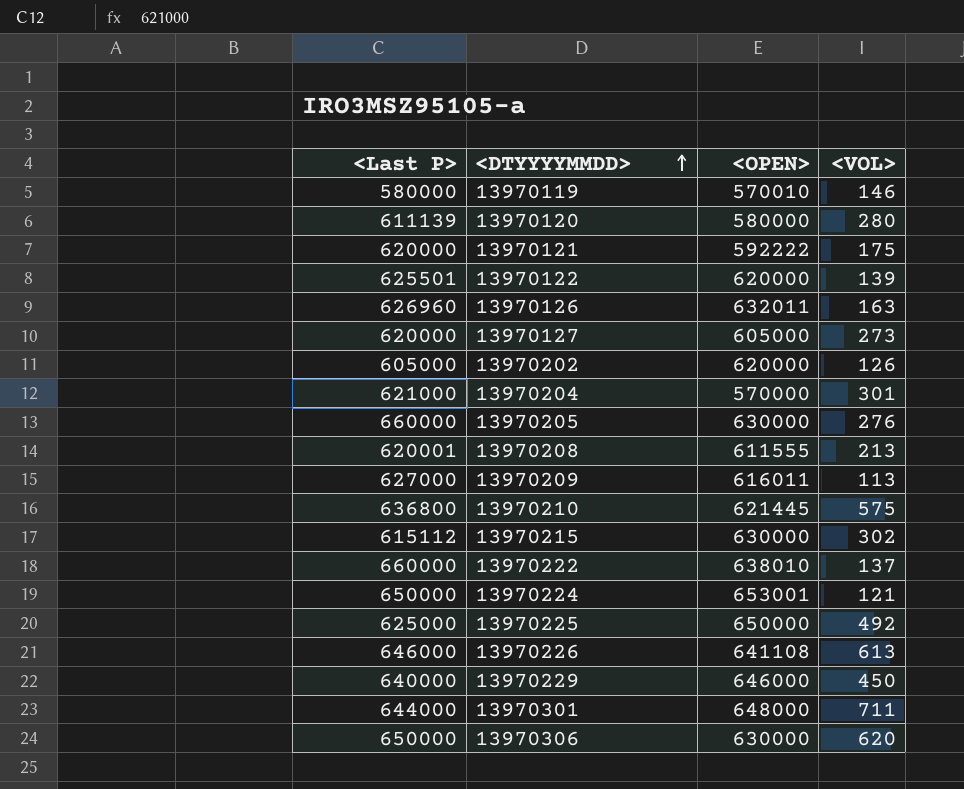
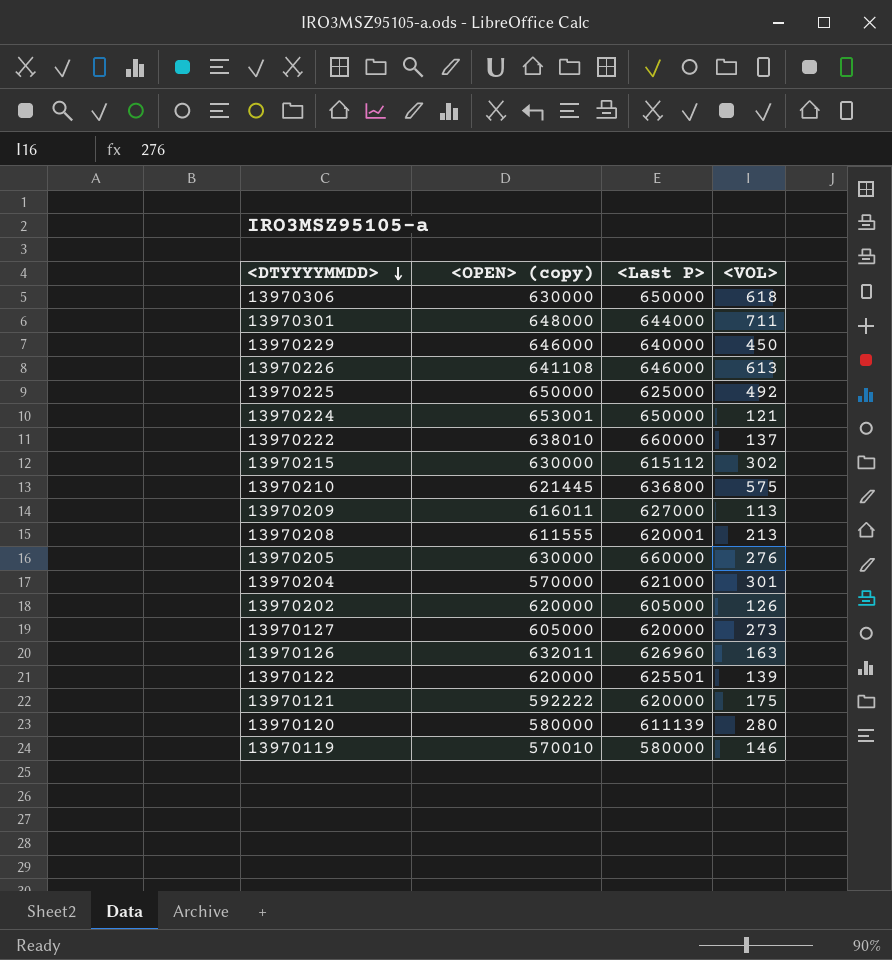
row order: <DTYYYYMMDD> ascending -> <DTYYYYMMDD> descending
column name: <OPEN> -> <OPEN> (copy)
column <Last P> | position: 1 -> 3
13970306 | <VOL>: 620 -> 618

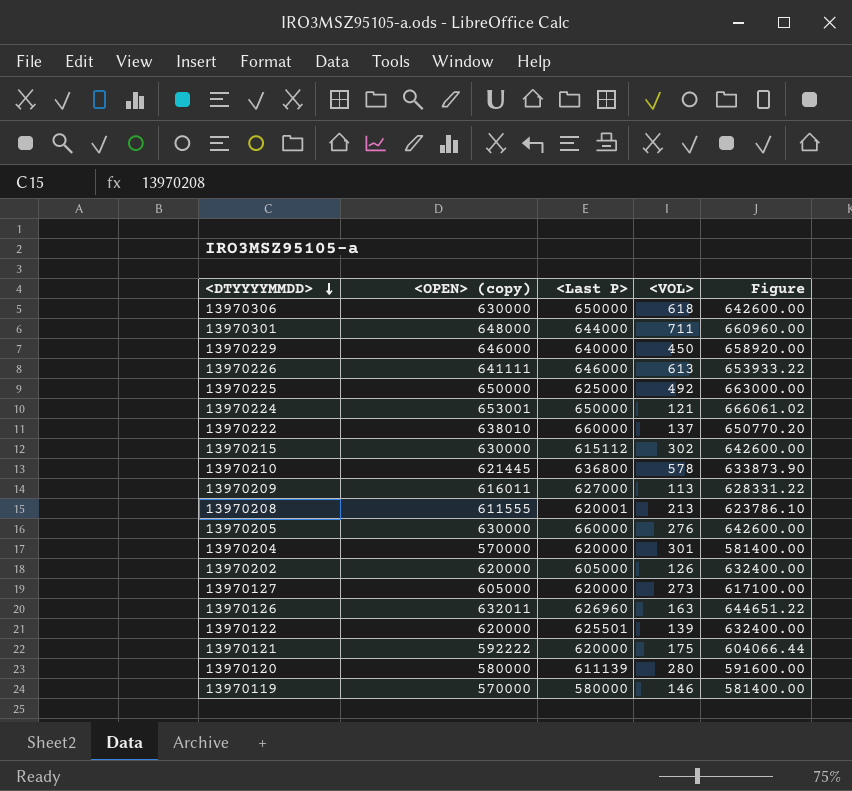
column Figure | formula: none -> [<OPEN> (copy)] * 1.02
13970226 | <OPEN> (copy): 641108 -> 641111
13970210 | <VOL>: 575 -> 578
13970204 | <Last P>: 621000 -> 620000
13970119 | <OPEN> (copy): 570010 -> 570000

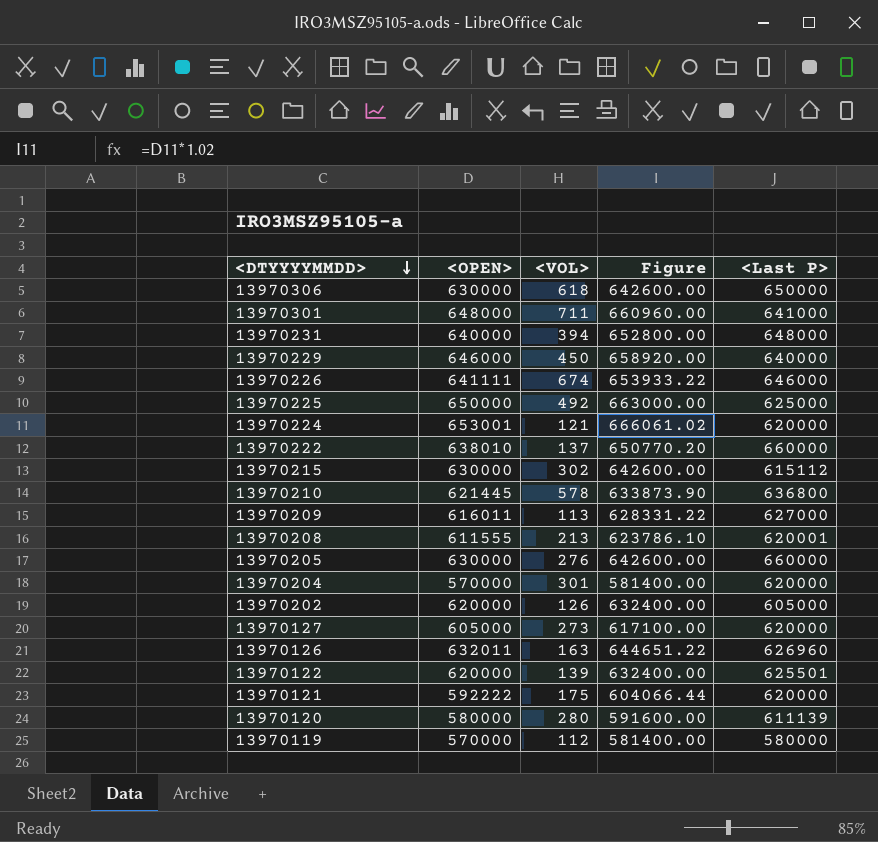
column name: <OPEN> (copy) -> <OPEN>
column <Last P> | position: 3 -> 5
13970301 | <Last P>: 644000 -> 641000
row 13970231: none -> 640000 | 394 | 652800.00 | 648000
13970226 | <VOL>: 613 -> 674
13970224 | <Last P>: 650000 -> 620000
13970119 | <VOL>: 146 -> 112

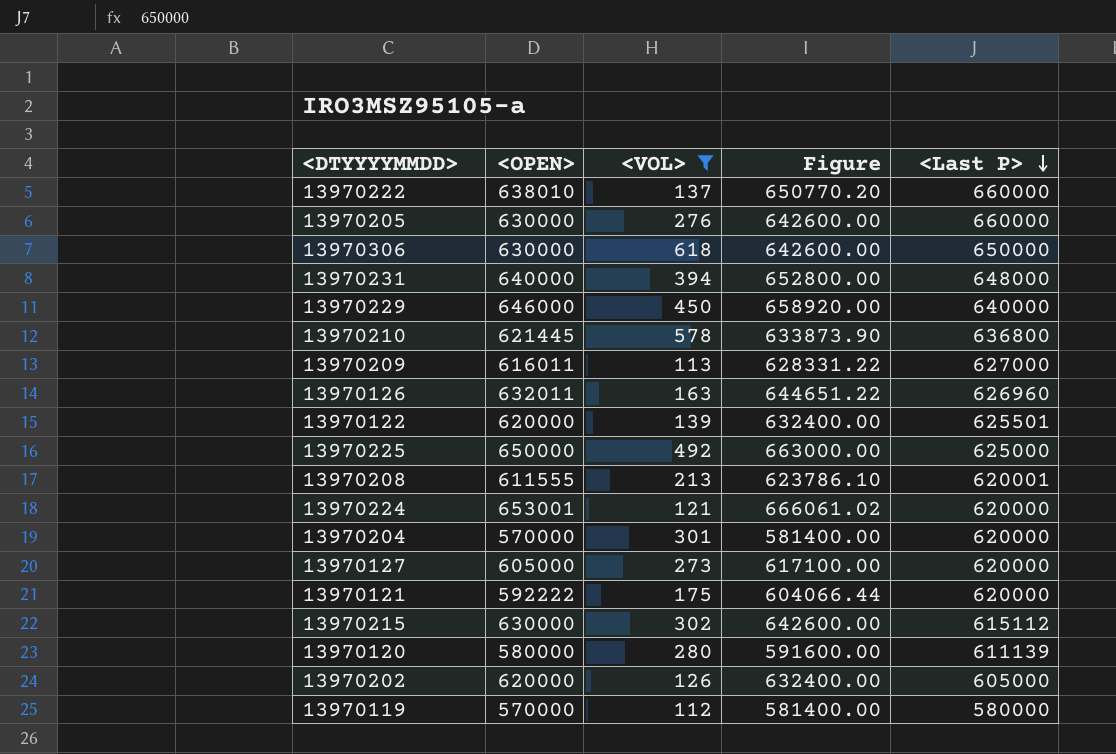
filter: none -> <VOL> <= 618
row order: <DTYYYYMMDD> descending -> <Last P> descending

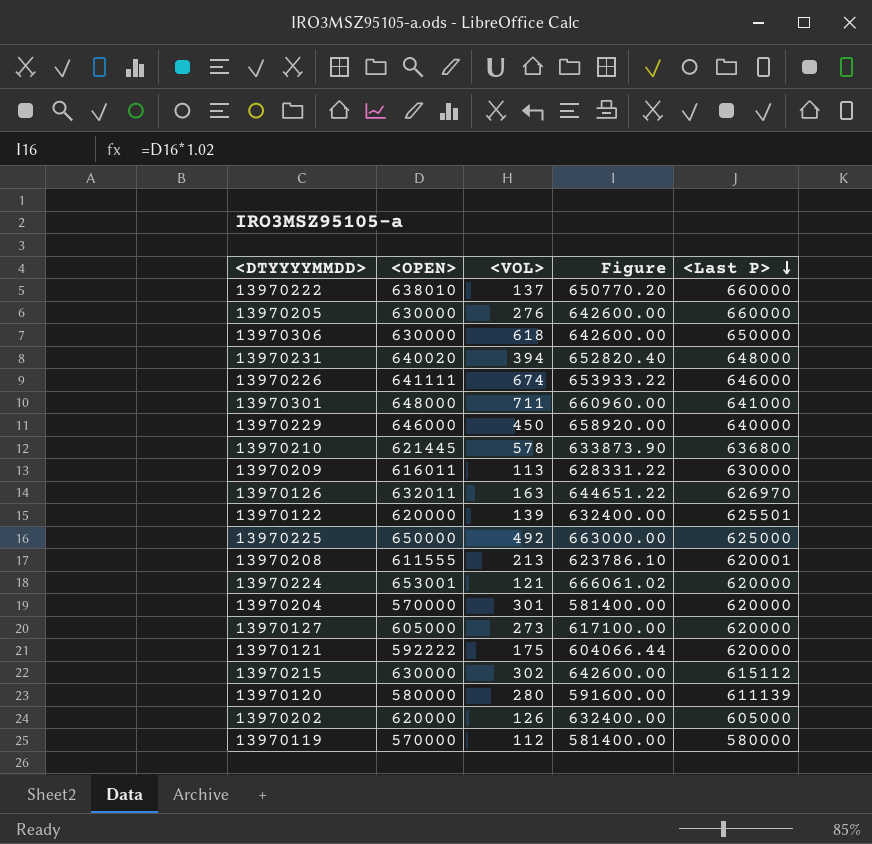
filter: <VOL> <= 618 -> none
13970231 | <OPEN>: 640000 -> 640020
13970231 | Figure: 652800.00 -> 652820.40
13970209 | <Last P>: 627000 -> 630000
13970126 | <Last P>: 626960 -> 626970

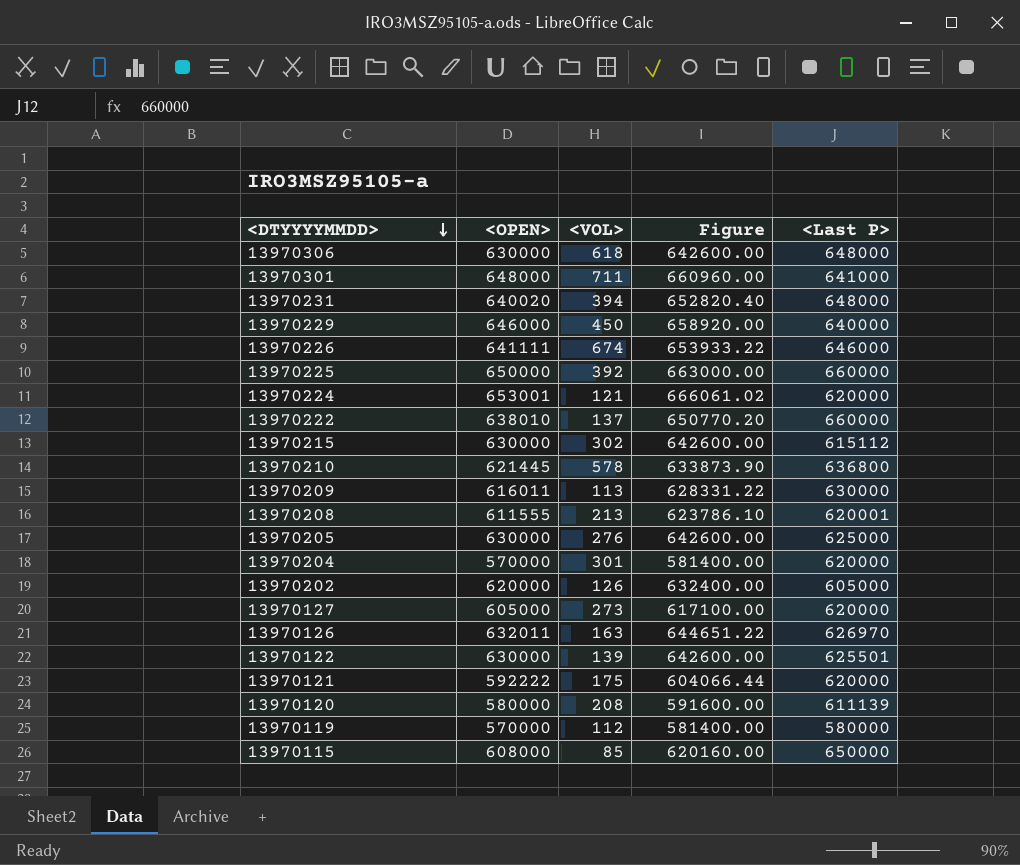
row order: <Last P> descending -> <DTYYYYMMDD> descending
13970306 | <Last P>: 650000 -> 648000
13970225 | <VOL>: 492 -> 392
13970225 | <Last P>: 625000 -> 660000
13970205 | <Last P>: 660000 -> 625000
13970122 | <OPEN>: 620000 -> 630000
13970122 | Figure: 632400.00 -> 642600.00
13970120 | <VOL>: 280 -> 208
row 13970115: none -> 608000 | 85 | 620160.00 | 650000

